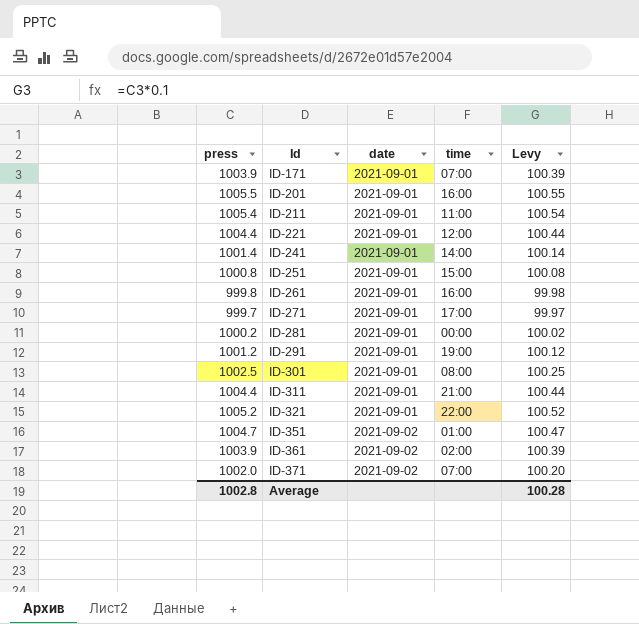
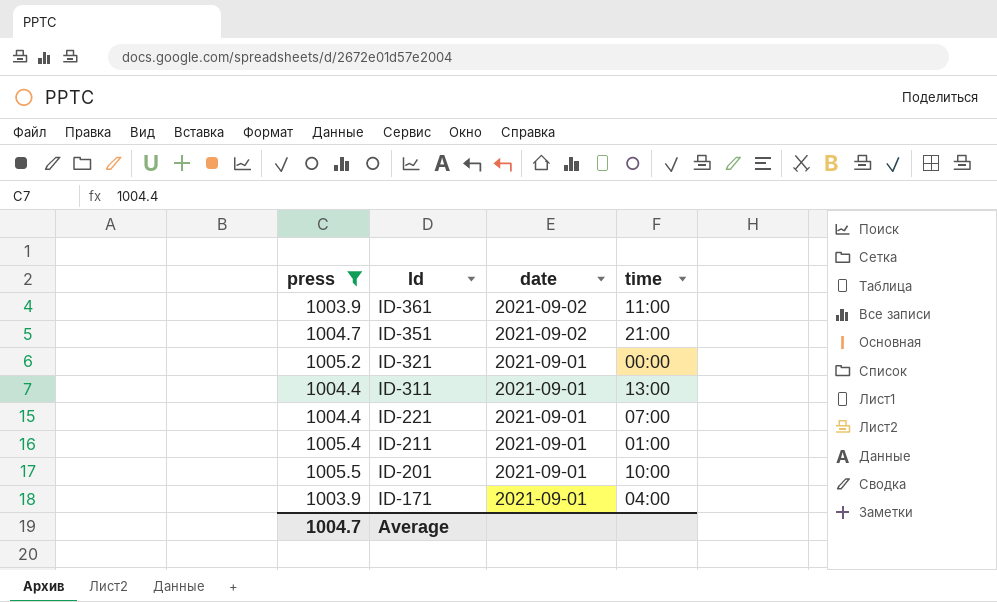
filter: none -> press >= 1003.9
row order: Id ascending -> Id descending
column Levy | formula: [press] * 0.1 -> none
ID-361 | time: 02:00 -> 11:00
ID-351 | time: 01:00 -> 21:00
ID-321 | time: 22:00 -> 00:00
ID-311 | time: 21:00 -> 13:00
ID-221 | time: 12:00 -> 07:00
ID-211 | time: 11:00 -> 01:00
ID-201 | time: 16:00 -> 10:00
ID-171 | time: 07:00 -> 04:00
Average | press: 1002.8 -> 1004.7

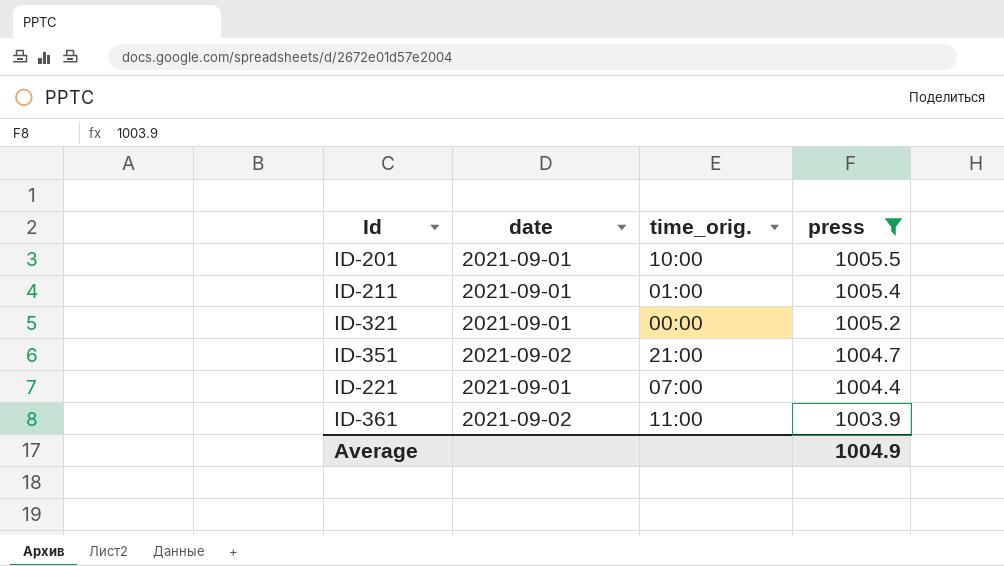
row order: Id descending -> press descending
column name: time -> time_orig.
column press | position: 1 -> 4
row ID-311: 1004.4 | 2021-09-01 | 13:00 -> none
row ID-171: 1003.9 | 2021-09-01 | 04:00 -> none
Average | press: 1004.7 -> 1004.9

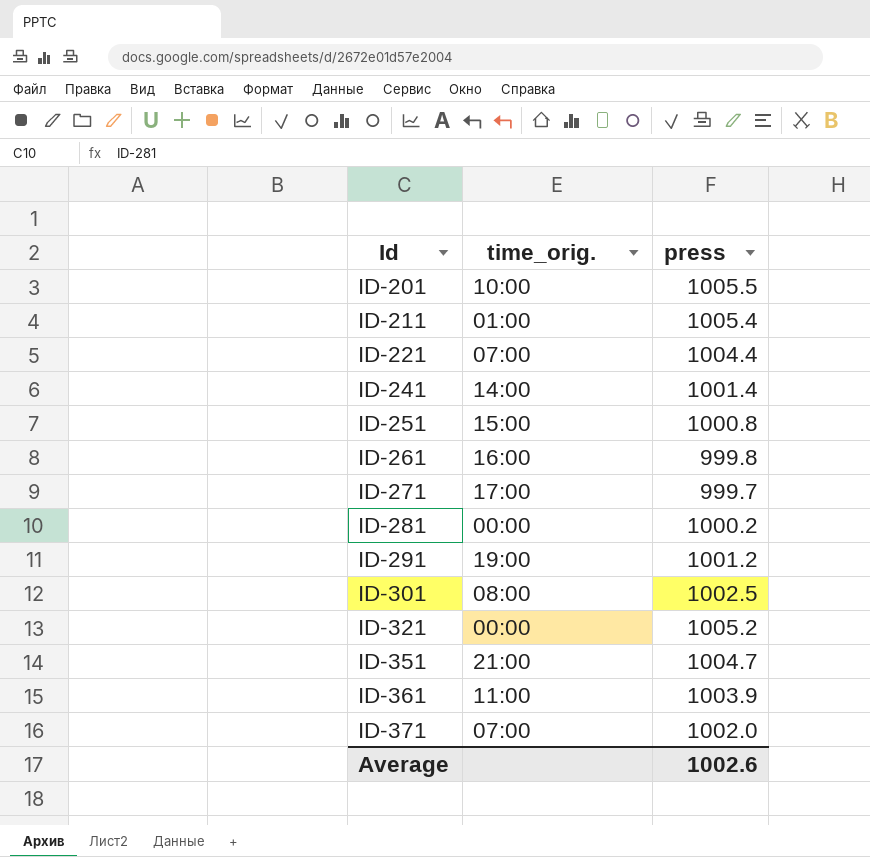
filter: press >= 1003.9 -> none
row order: press descending -> Id ascending
column date | position: 2 -> none
Average | press: 1004.9 -> 1002.6

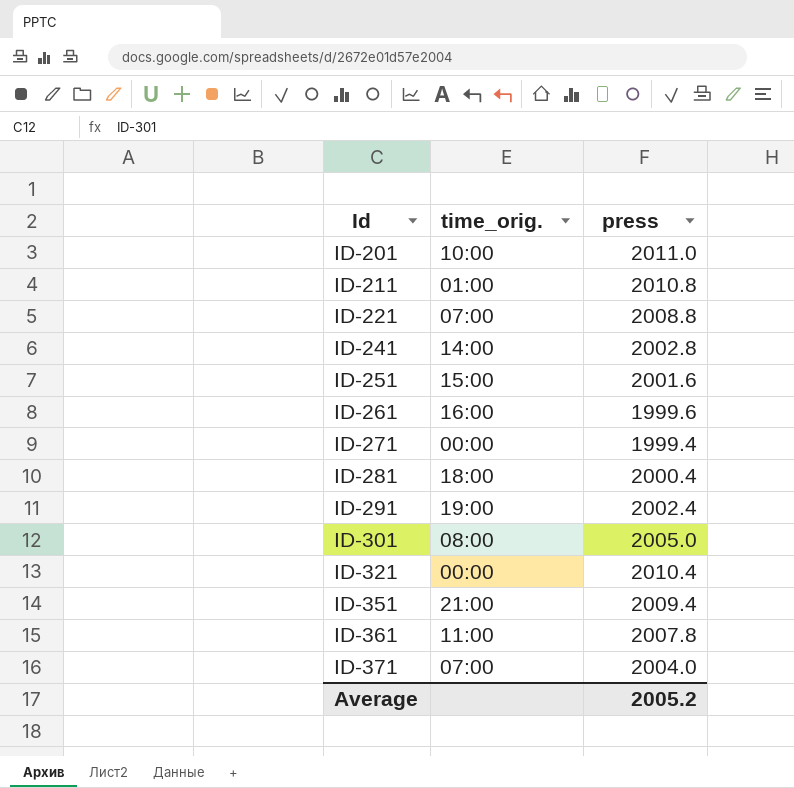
ID-201 | press: 1005.5 -> 2011.0
ID-211 | press: 1005.4 -> 2010.8
ID-221 | press: 1004.4 -> 2008.8
ID-241 | press: 1001.4 -> 2002.8
ID-251 | press: 1000.8 -> 2001.6
ID-261 | press: 999.8 -> 1999.6
ID-271 | time_orig.: 17:00 -> 00:00
ID-271 | press: 999.7 -> 1999.4
ID-281 | time_orig.: 00:00 -> 18:00
ID-281 | press: 1000.2 -> 2000.4
ID-291 | press: 1001.2 -> 2002.4
ID-301 | press: 1002.5 -> 2005.0
ID-321 | press: 1005.2 -> 2010.4
ID-351 | press: 1004.7 -> 2009.4
ID-361 | press: 1003.9 -> 2007.8
ID-371 | press: 1002.0 -> 2004.0
Average | press: 1002.6 -> 2005.2

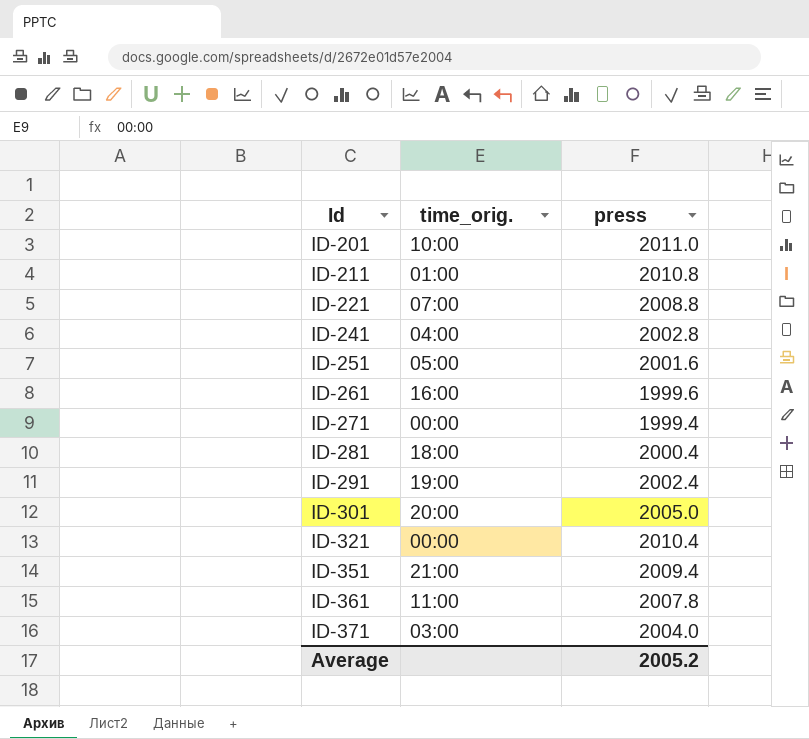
ID-241 | time_orig.: 14:00 -> 04:00
ID-251 | time_orig.: 15:00 -> 05:00
ID-301 | time_orig.: 08:00 -> 20:00
ID-371 | time_orig.: 07:00 -> 03:00

